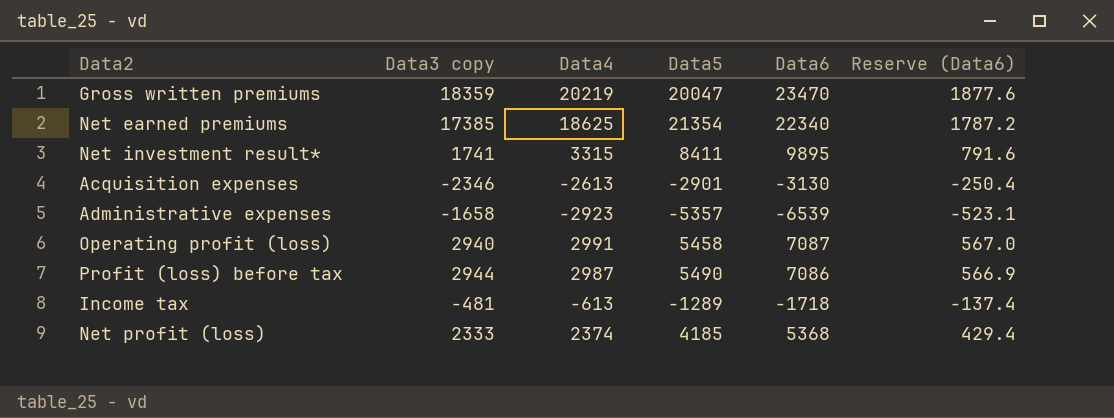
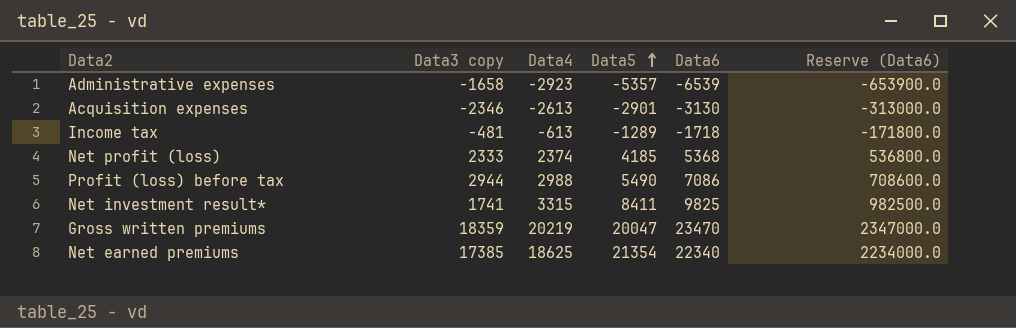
row order: none -> Data5 ascending
column Reserve (Data6) | formula: [Data6] * 0.08 -> [Data6] * 100
row Operating profit (loss): 2940 | 2991 | 5458 | 7087 | 567.0 -> none
Profit (loss) before tax | Data4: 2987 -> 2988
Net investment result* | Data6: 9895 -> 9825

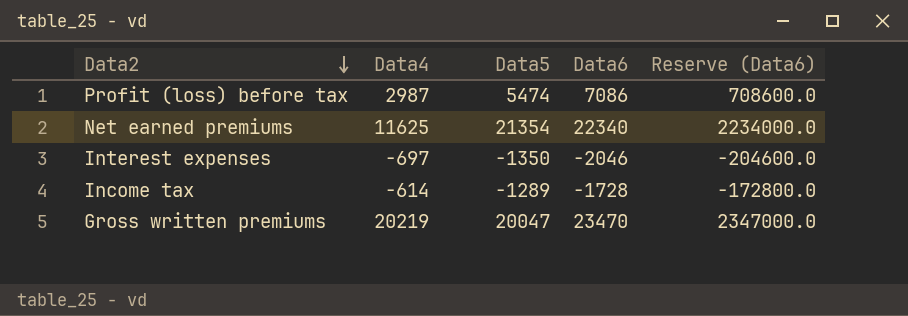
row order: Data5 ascending -> Data2 descending
column Data3 copy | position: 2 -> none
row Administrative expenses: -1658 | -2923 | -5357 | -6539 | -653900.0 -> none
row Acquisition expenses: -2346 | -2613 | -2901 | -3130 | -313000.0 -> none
row Net profit (loss): 2333 | 2374 | 4185 | 5368 | 536800.0 -> none
row Net investment result*: 1741 | 3315 | 8411 | 9825 | 982500.0 -> none
Profit (loss) before tax | Data4: 2988 -> 2987
Profit (loss) before tax | Data5: 5490 -> 5474
Net earned premiums | Data4: 18625 -> 11625
row Interest expenses: none -> -697 | -1350 | -2046 | -204600.0
Income tax | Data4: -613 -> -614
Income tax | Data6: -1718 -> -1728
Income tax | Reserve (Data6): -171800.0 -> -172800.0

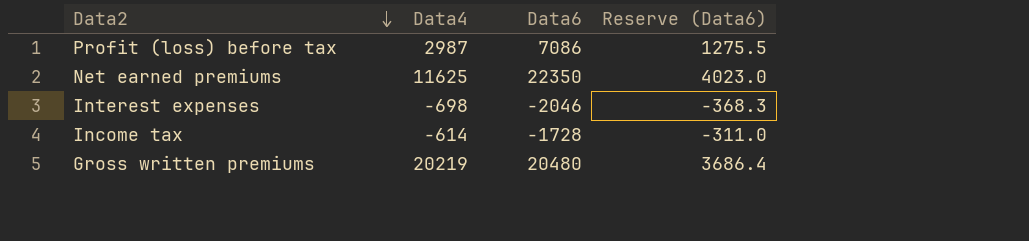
column Data5 | position: 3 -> none
column Reserve (Data6) | formula: [Data6] * 100 -> [Data6] * 0.18
Net earned premiums | Data6: 22340 -> 22350
Interest expenses | Data4: -697 -> -698
Gross written premiums | Data6: 23470 -> 20480

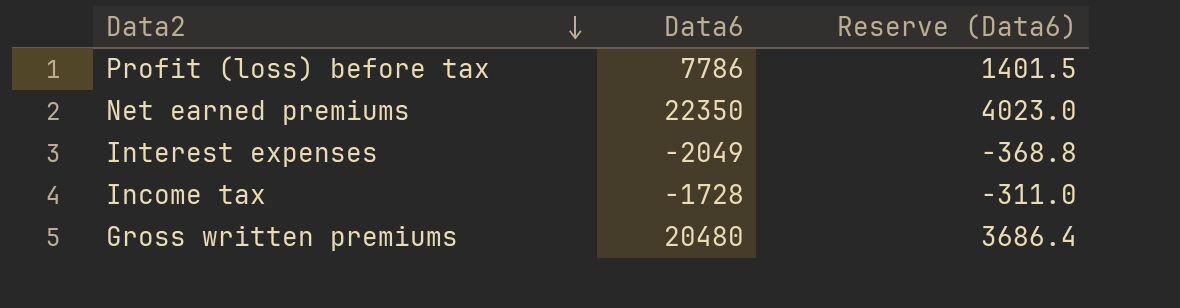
column Data4 | position: 2 -> none
Profit (loss) before tax | Data6: 7086 -> 7786
Profit (loss) before tax | Reserve (Data6): 1275.5 -> 1401.5
Interest expenses | Data6: -2046 -> -2049
Interest expenses | Reserve (Data6): -368.3 -> -368.8

